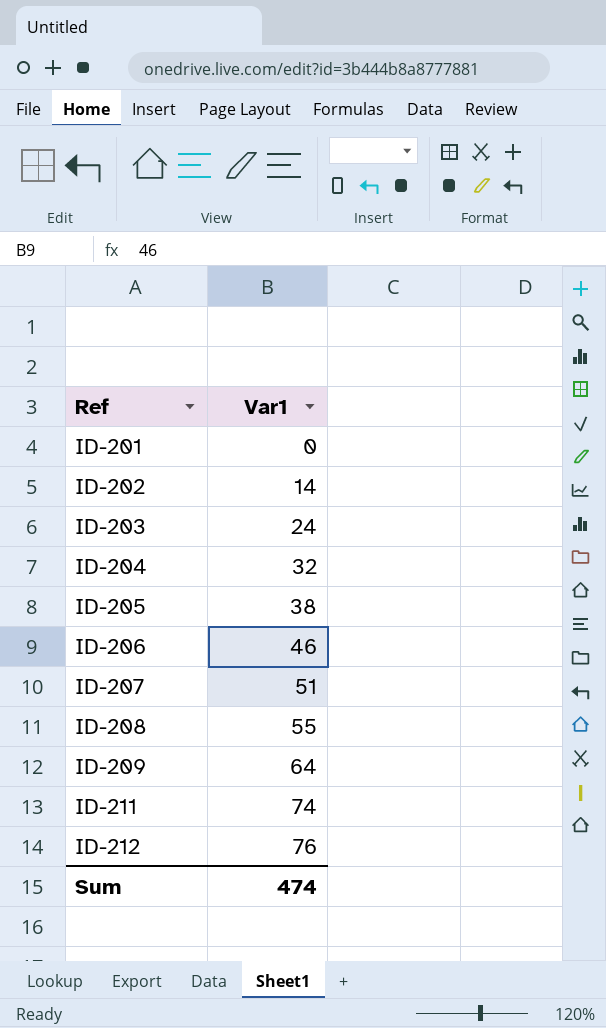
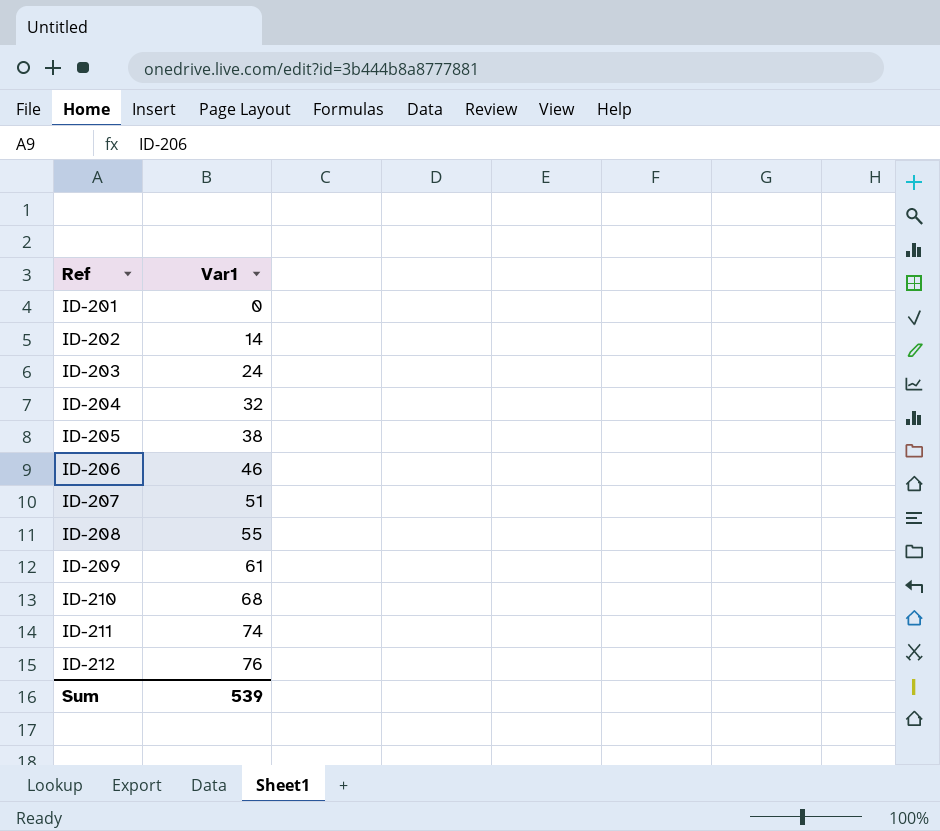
ID-209 | Var1: 64 -> 61
row ID-210: none -> 68
Sum | Var1: 474 -> 539

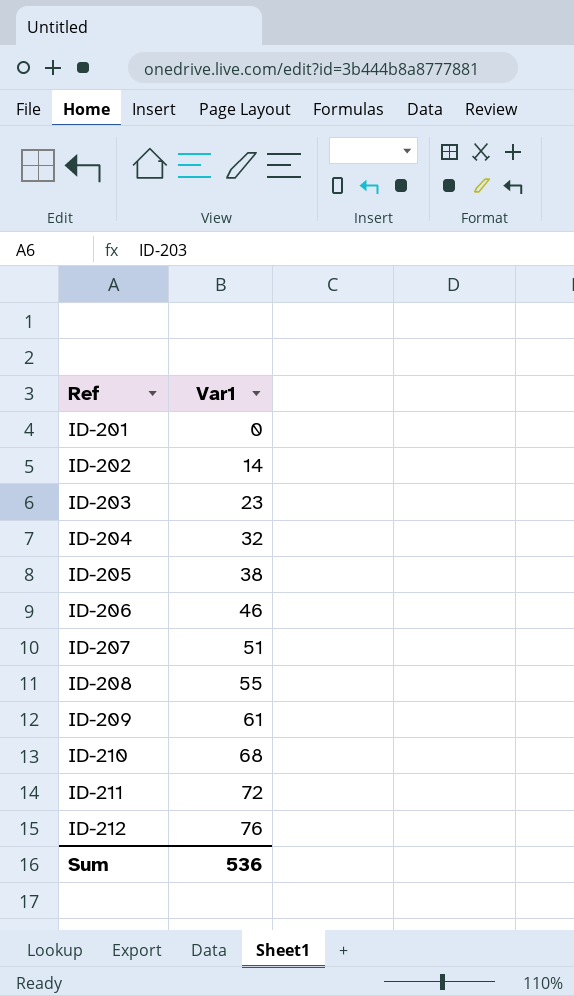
ID-203 | Var1: 24 -> 23
ID-211 | Var1: 74 -> 72
Sum | Var1: 539 -> 536

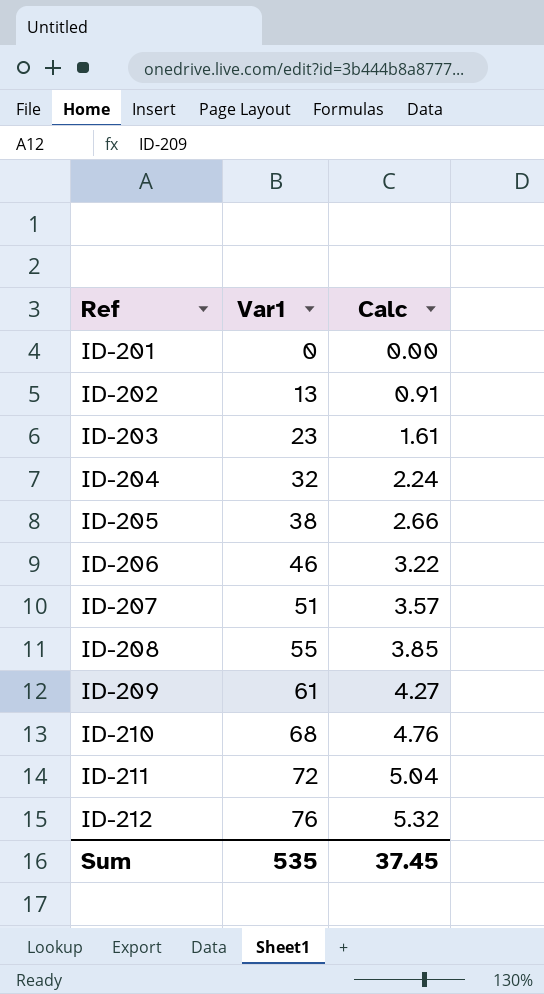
column Calc | formula: none -> [Var1] * 0.07
ID-202 | Var1: 14 -> 13
Sum | Var1: 536 -> 535

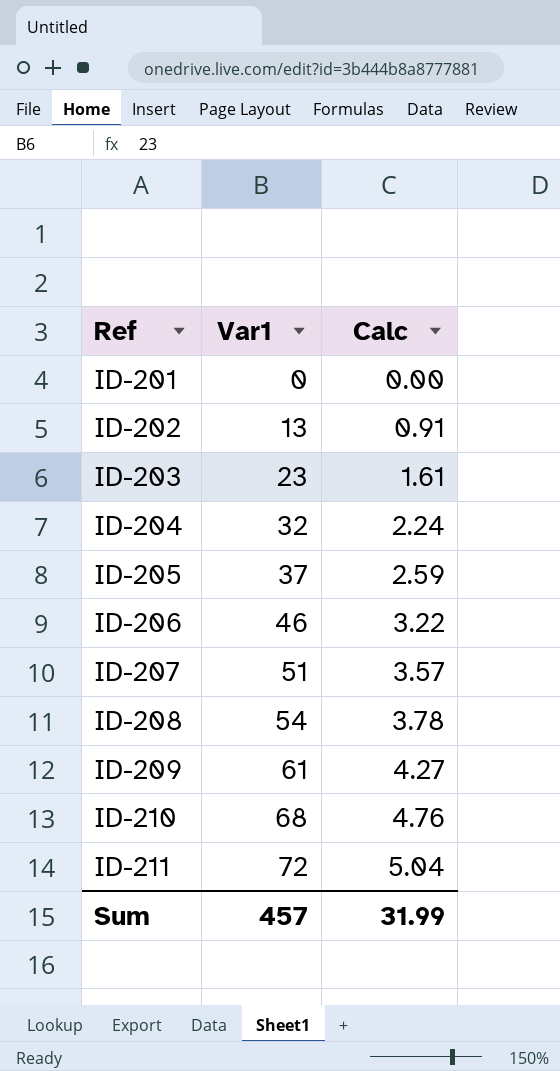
row ID-212: 76 | 5.32 -> none
ID-205 | Var1: 38 -> 37
ID-205 | Calc: 2.66 -> 2.59
ID-208 | Var1: 55 -> 54
ID-208 | Calc: 3.85 -> 3.78
Sum | Var1: 535 -> 457
Sum | Calc: 37.45 -> 31.99

